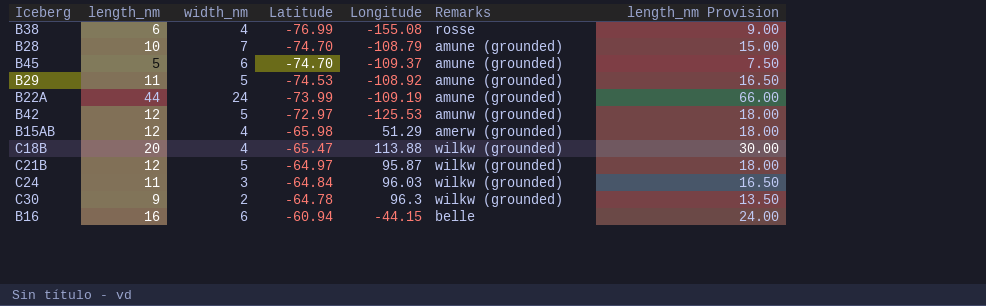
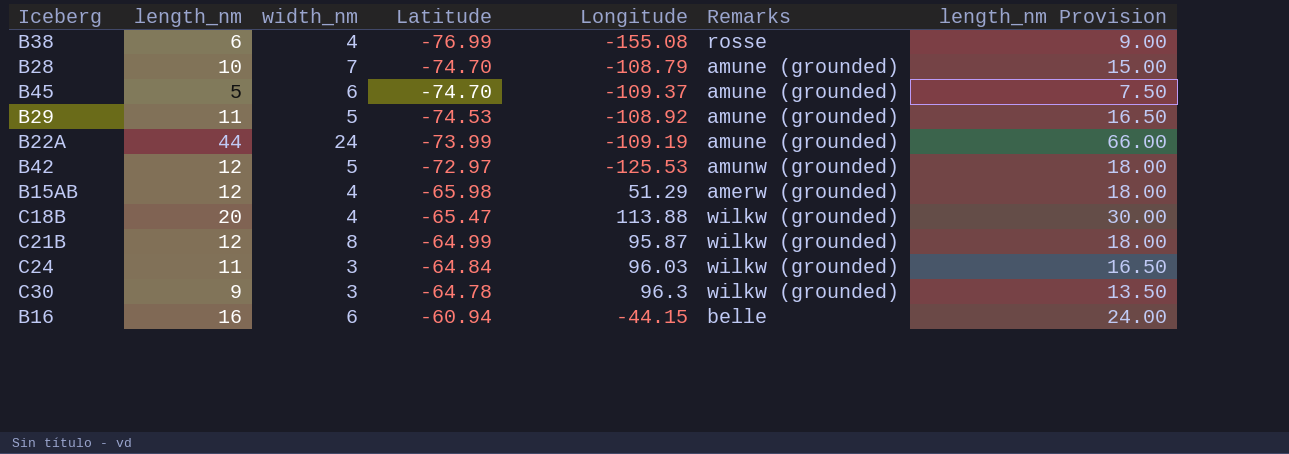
C21B | width_nm: 5 -> 8
C21B | Latitude: -64.97 -> -64.99
C30 | width_nm: 2 -> 3

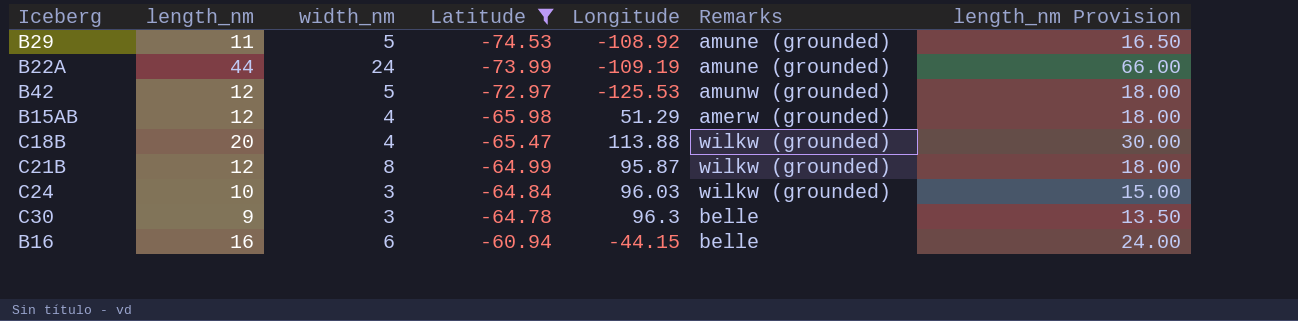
filter: none -> Latitude >= -74.53
C24 | length_nm: 11 -> 10
C24 | length_nm Provision: 16.50 -> 15.00
C30 | Remarks: wilkw (grounded) -> belle

